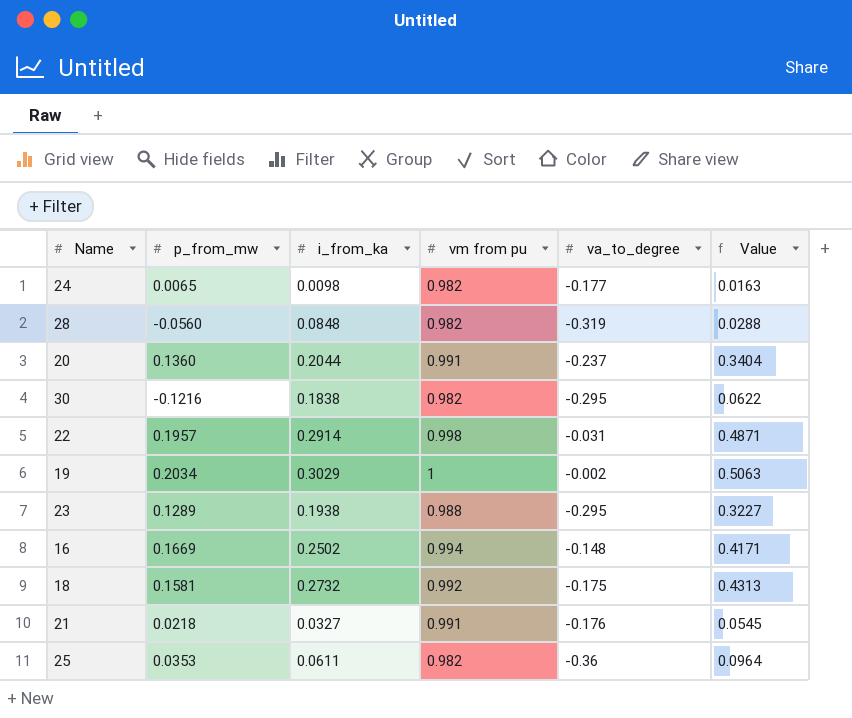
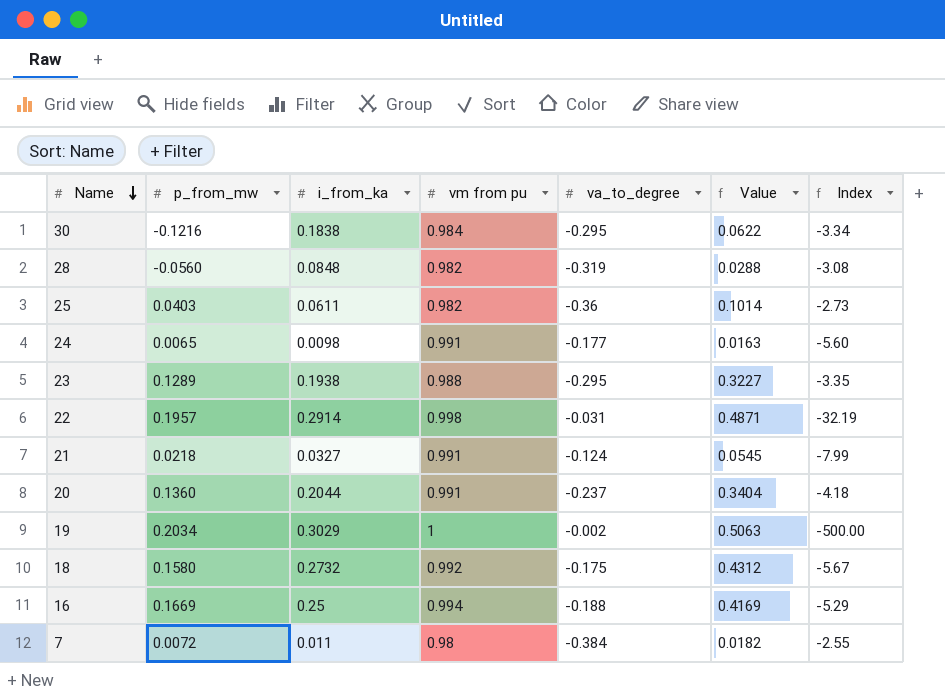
row order: none -> Name descending
column Index | formula: none -> [vm from pu] / [va_to_degree]
30 | vm from pu: 0.982 -> 0.984
25 | p_from_mw: 0.0353 -> 0.0403
25 | Value: 0.0964 -> 0.1014
24 | vm from pu: 0.982 -> 0.991
21 | va_to_degree: -0.176 -> -0.124
18 | p_from_mw: 0.1581 -> 0.1580
18 | Value: 0.4313 -> 0.4312
16 | i_from_ka: 0.2502 -> 0.25
16 | va_to_degree: -0.148 -> -0.188
16 | Value: 0.4171 -> 0.4169
row 7: none -> 0.0072 | 0.011 | 0.98 | -0.384 | 0.0182 | -2.55

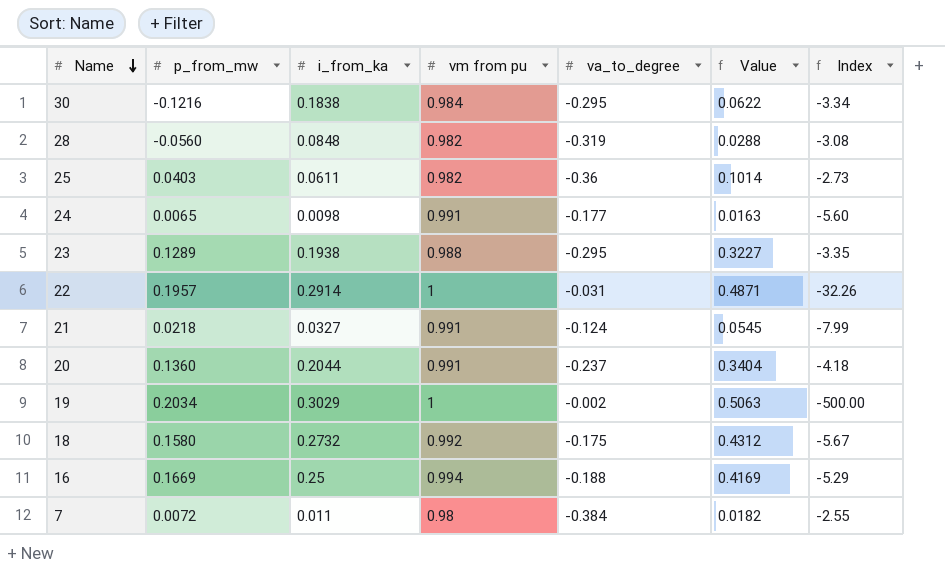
22 | vm from pu: 0.998 -> 1
22 | Index: -32.19 -> -32.26

